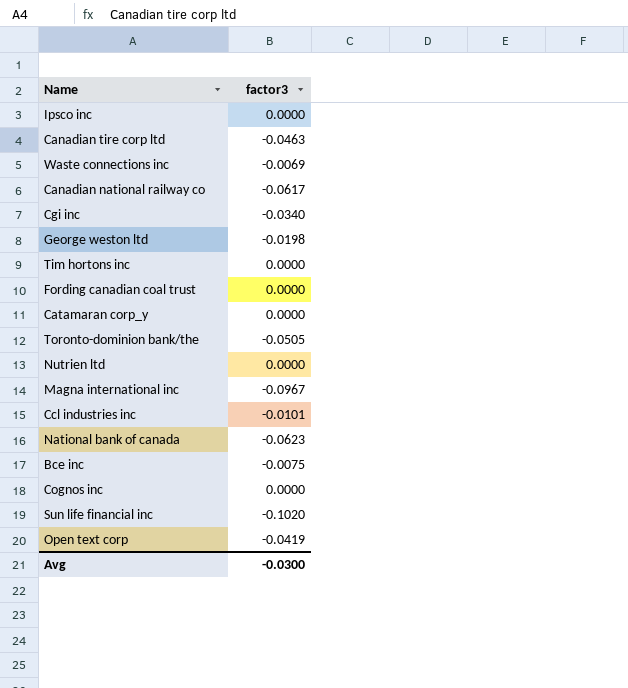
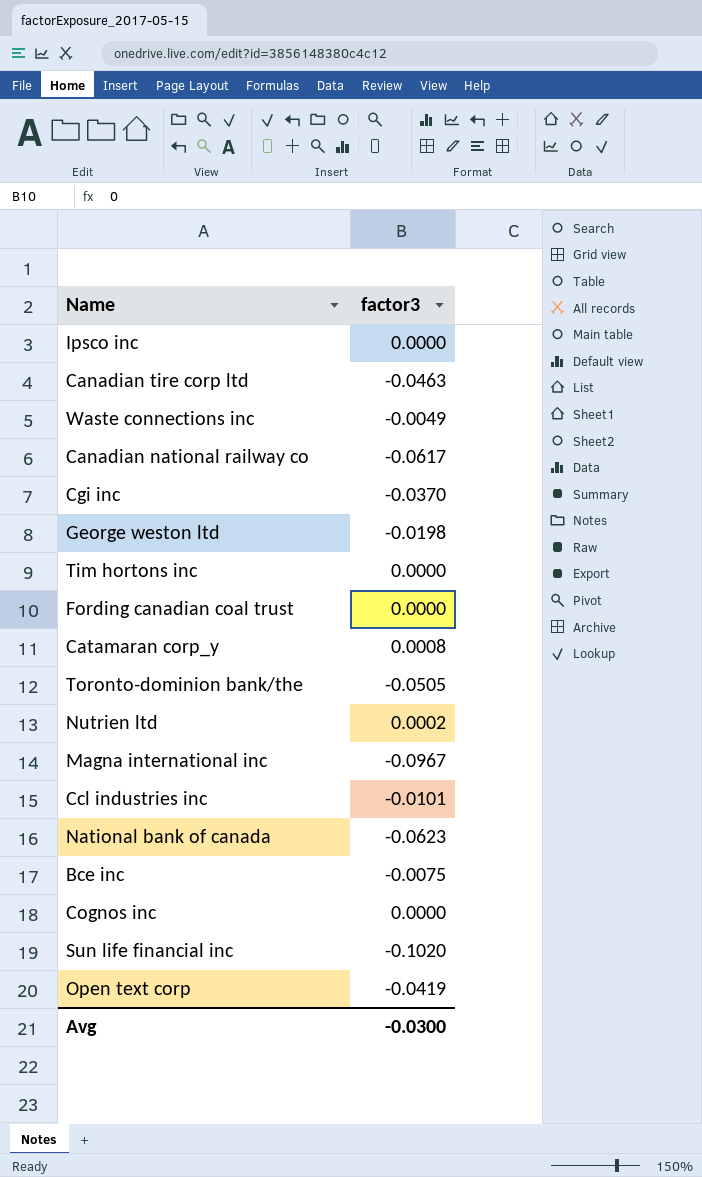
Waste connections inc | factor3: -0.0069 -> -0.0049
Cgi inc | factor3: -0.0340 -> -0.0370
Catamaran corp_y | factor3: 0.0000 -> 0.0008
Nutrien ltd | factor3: 0.0000 -> 0.0002

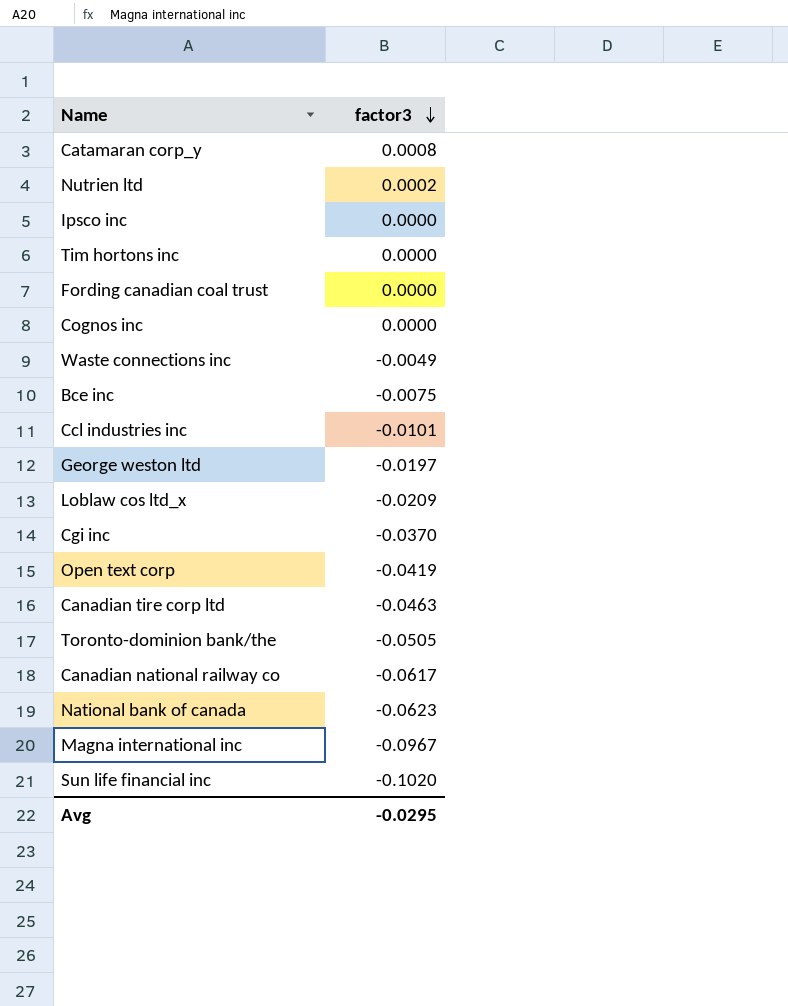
row order: none -> factor3 descending
George weston ltd | factor3: -0.0198 -> -0.0197
row Loblaw cos ltd_x: none -> -0.0209
Avg | factor3: -0.0300 -> -0.0295

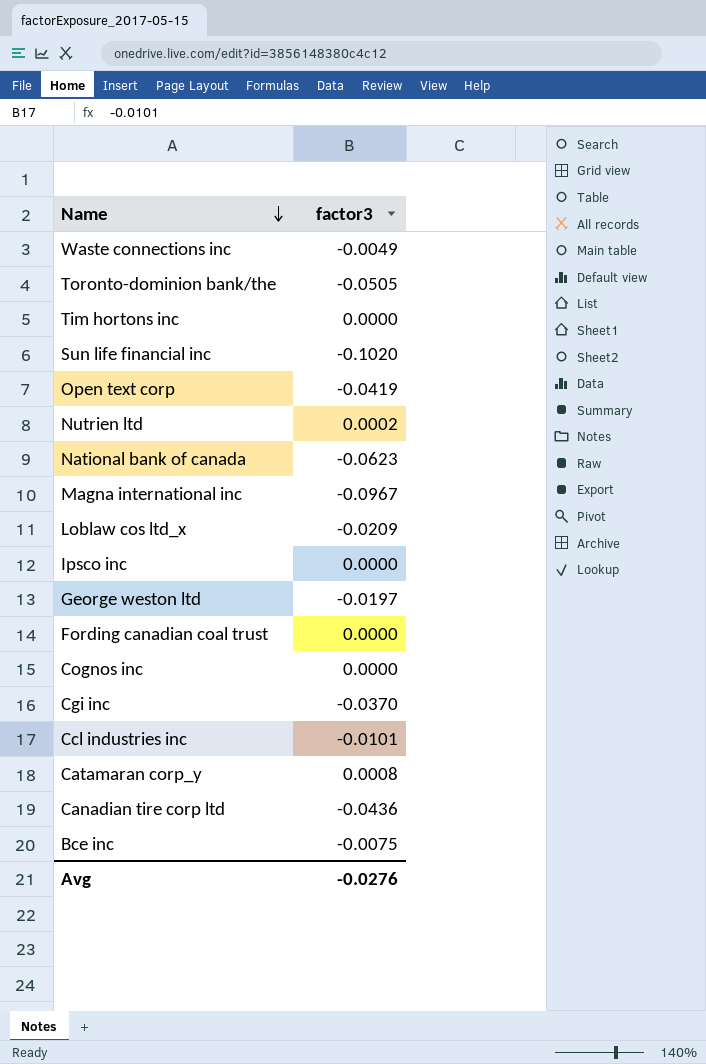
row order: factor3 descending -> Name descending
row Canadian national railway co: -0.0617 -> none
Canadian tire corp ltd | factor3: -0.0463 -> -0.0436
Avg | factor3: -0.0295 -> -0.0276

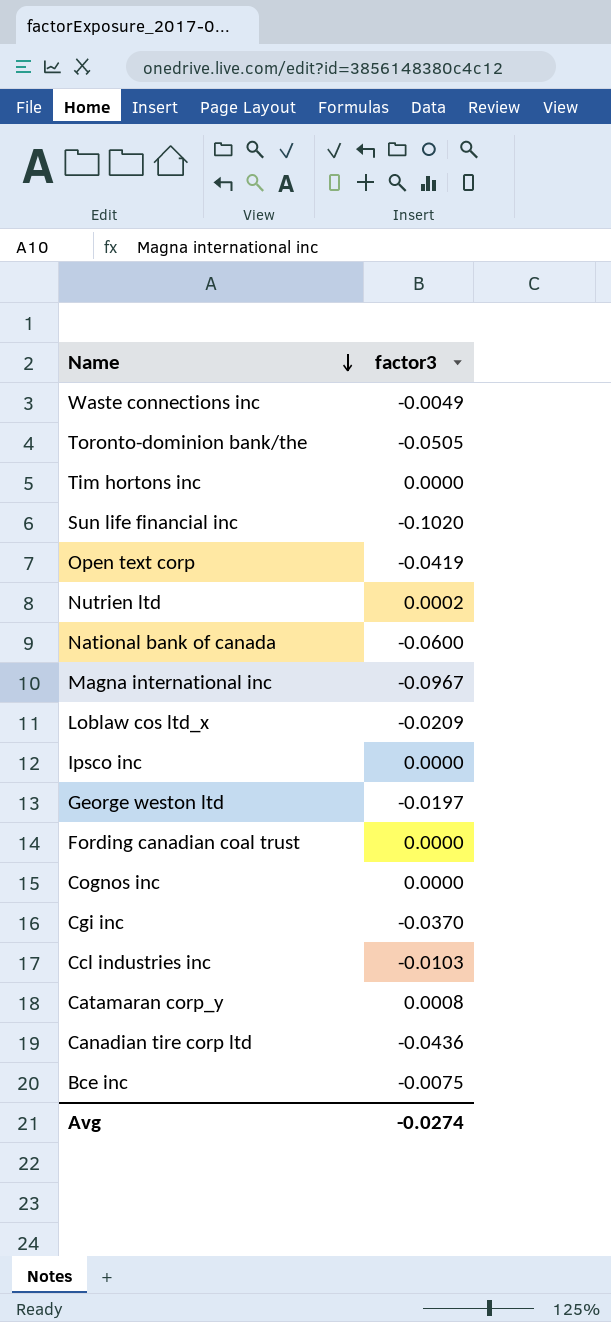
National bank of canada | factor3: -0.0623 -> -0.0600
Ccl industries inc | factor3: -0.0101 -> -0.0103
Avg | factor3: -0.0276 -> -0.0274

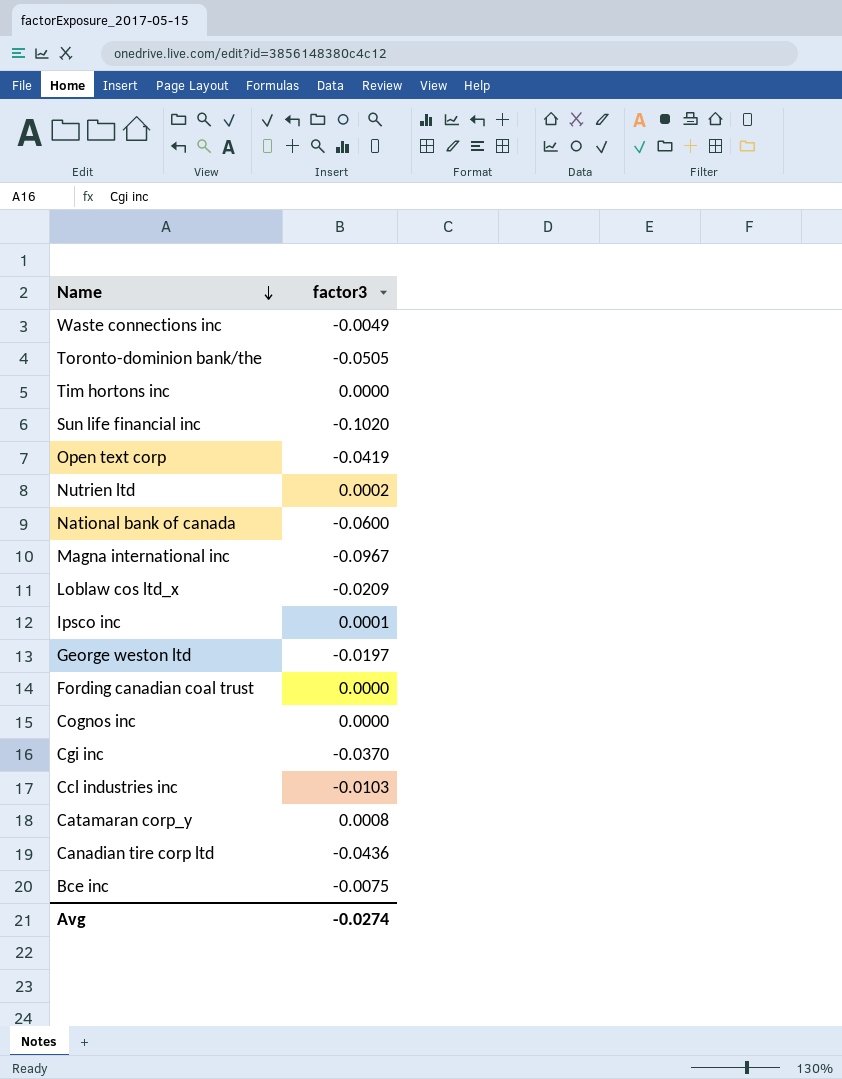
Ipsco inc | factor3: 0.0000 -> 0.0001

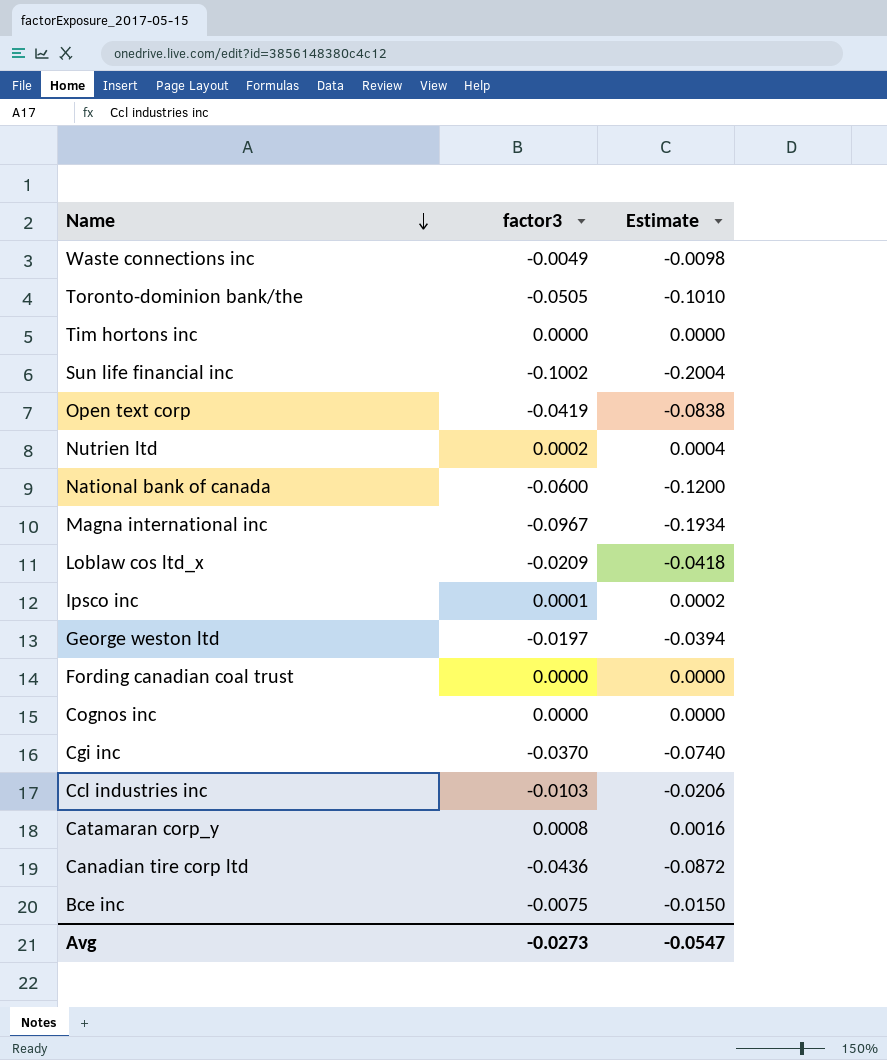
column Estimate | formula: none -> [factor3] * 2
Sun life financial inc | factor3: -0.1020 -> -0.1002
Avg | factor3: -0.0274 -> -0.0273

